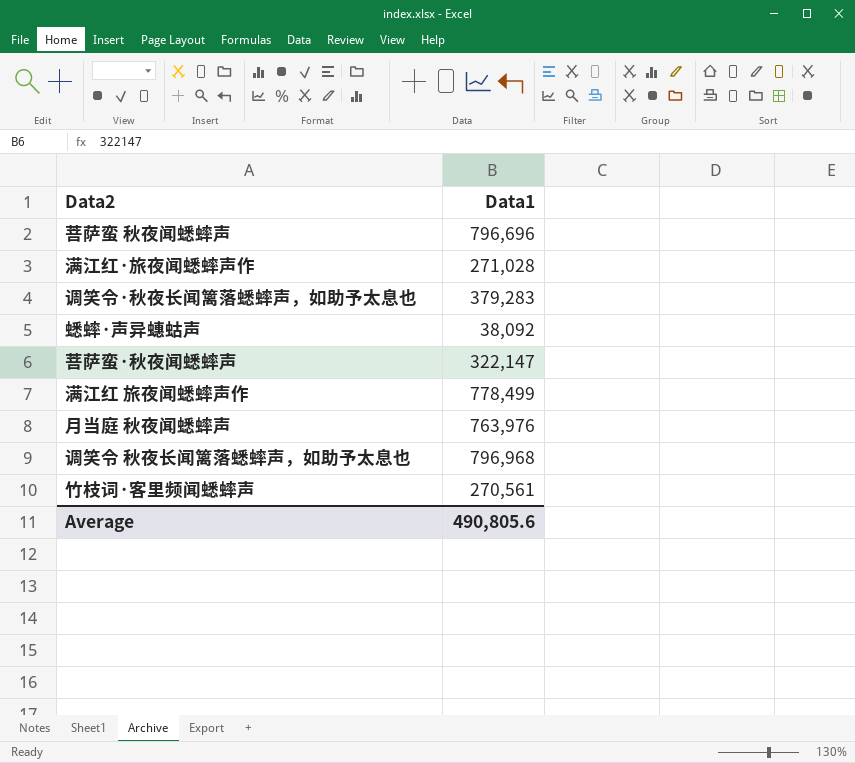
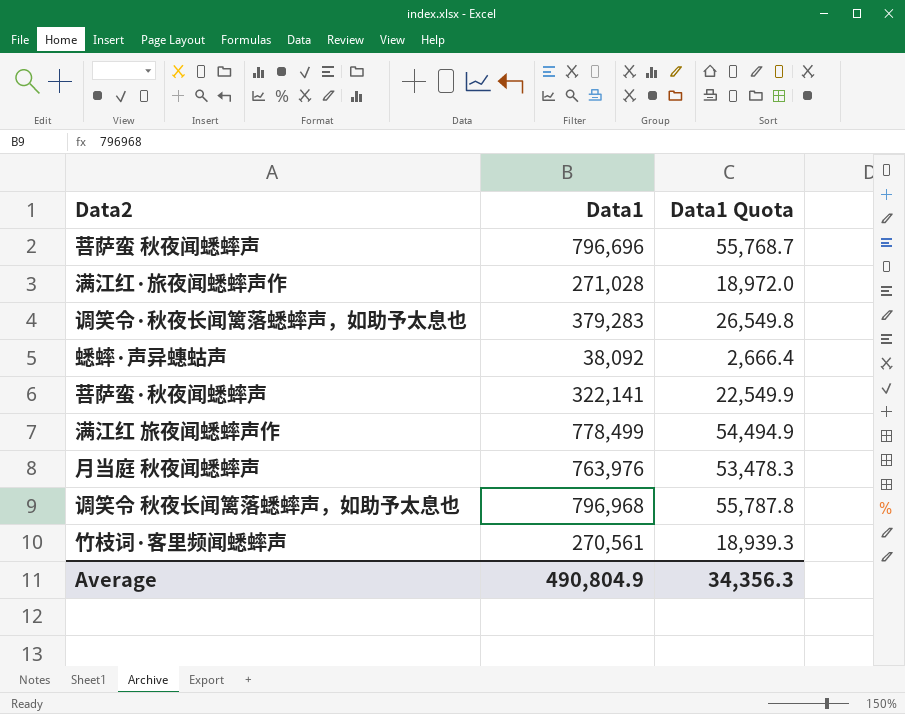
column Data1 Quota | formula: none -> [Data1] * 0.07
菩萨蛮·秋夜闻蟋蟀声 | Data1: 322,147 -> 322,141
Average | Data1: 490,805.6 -> 490,804.9

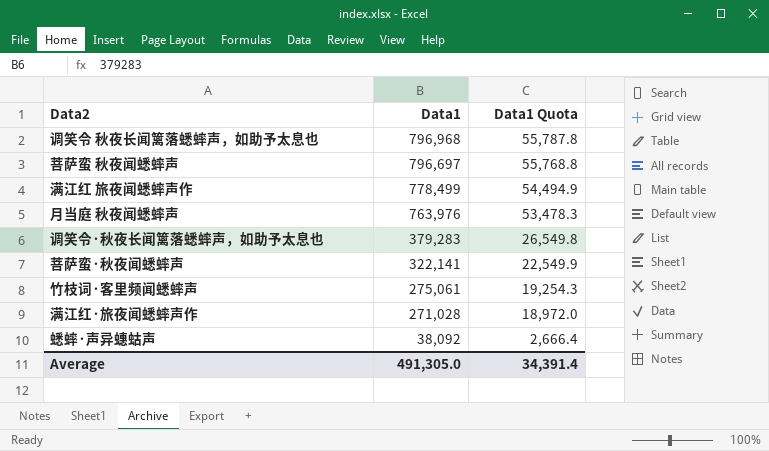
row order: none -> Data1 descending
菩萨蛮 秋夜闻蟋蟀声 | Data1: 796,696 -> 796,697
菩萨蛮 秋夜闻蟋蟀声 | Data1 Quota: 55,768.7 -> 55,768.8
竹枝词·客里频闻蟋蟀声 | Data1: 270,561 -> 275,061
竹枝词·客里频闻蟋蟀声 | Data1 Quota: 18,939.3 -> 19,254.3
Average | Data1: 490,804.9 -> 491,305.0
Average | Data1 Quota: 34,356.3 -> 34,391.4

